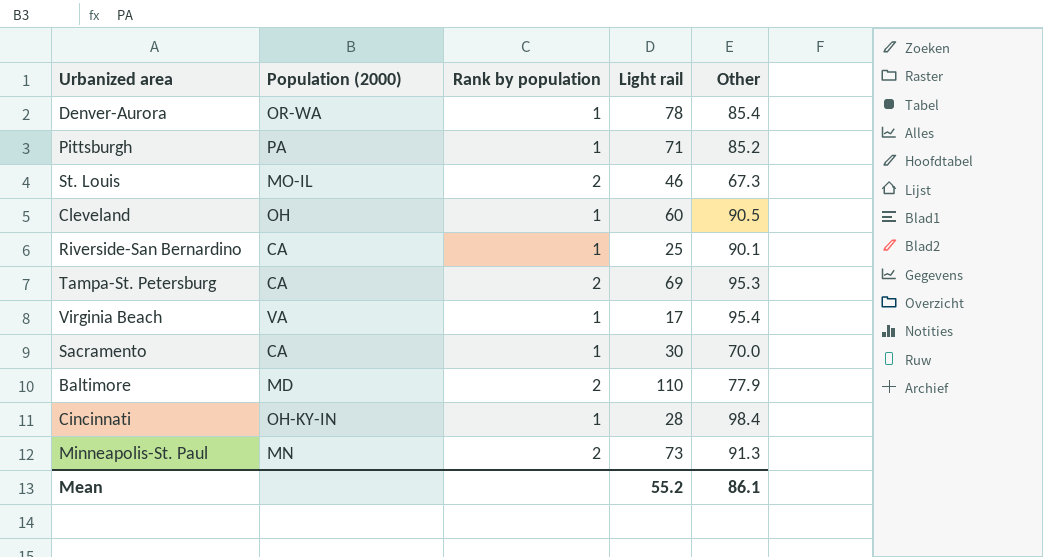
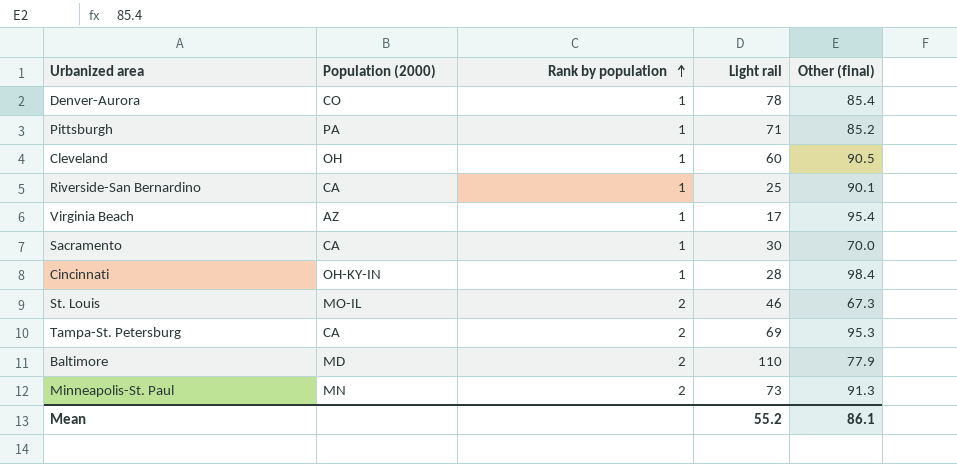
row order: none -> Rank by population ascending
column name: Other -> Other (final)
Denver-Aurora | Population (2000): OR-WA -> CO
Virginia Beach | Population (2000): VA -> AZ

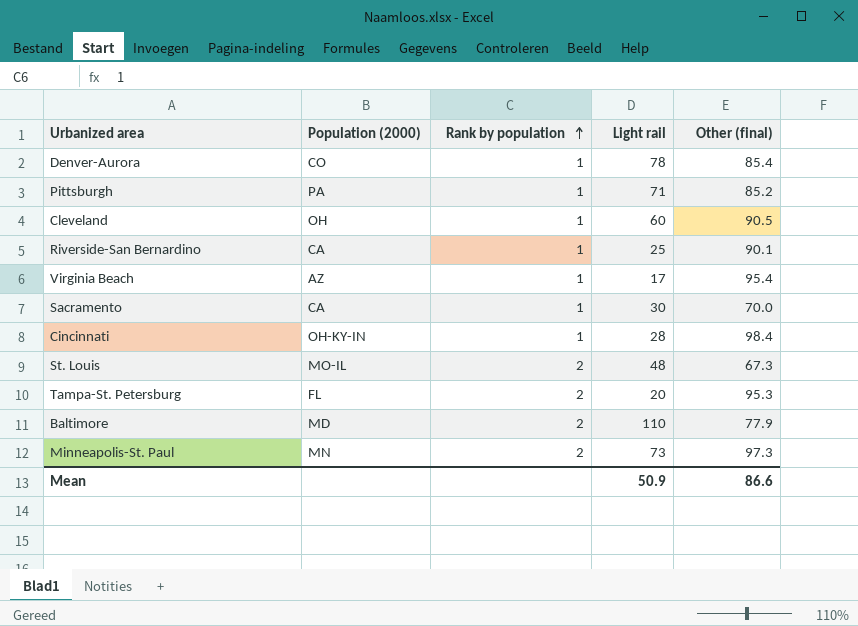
St. Louis | Light rail: 46 -> 48
Tampa-St. Petersburg | Population (2000): CA -> FL
Tampa-St. Petersburg | Light rail: 69 -> 20
Minneapolis-St. Paul | Other (final): 91.3 -> 97.3
Mean | Light rail: 55.2 -> 50.9
Mean | Other (final): 86.1 -> 86.6

